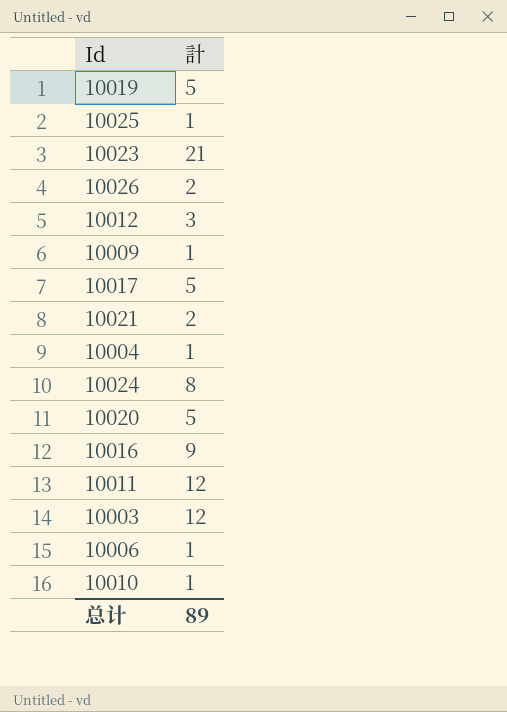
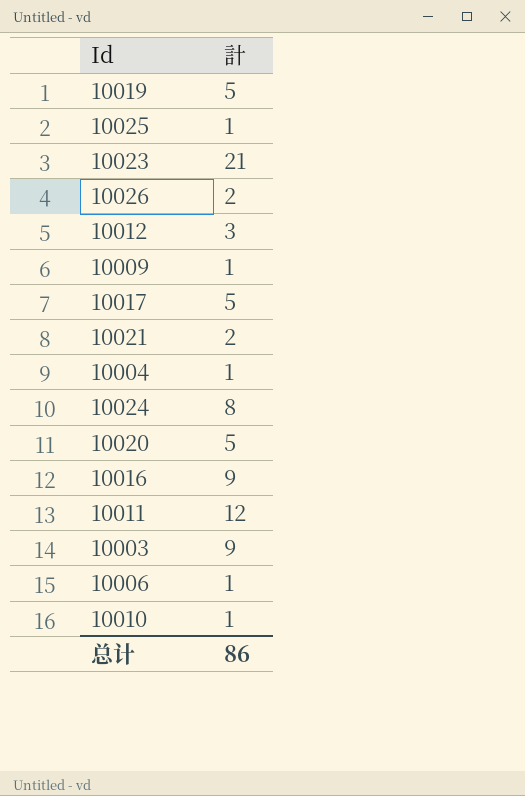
10003 | 計: 12 -> 9
总计 | 計: 89 -> 86

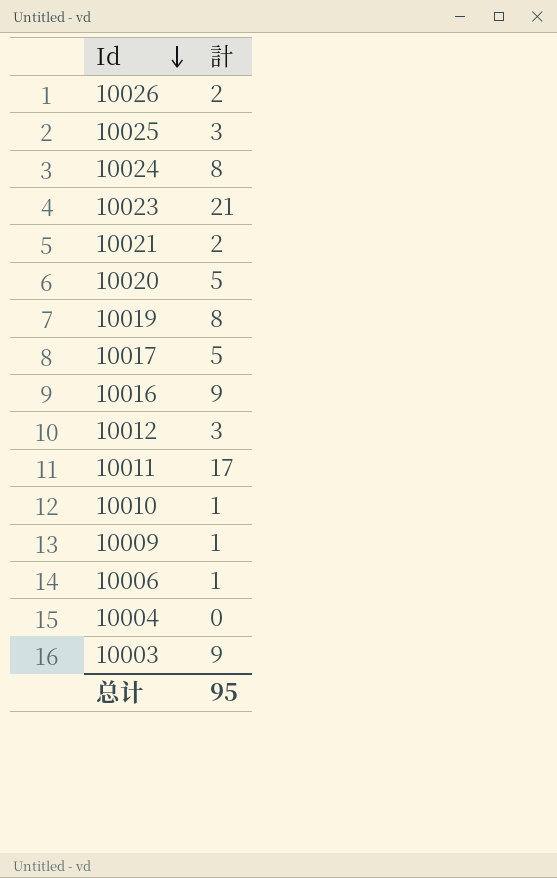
row order: none -> Id descending
10025 | 計: 1 -> 3
10019 | 計: 5 -> 8
10011 | 計: 12 -> 17
10004 | 計: 1 -> 0
总计 | 計: 86 -> 95

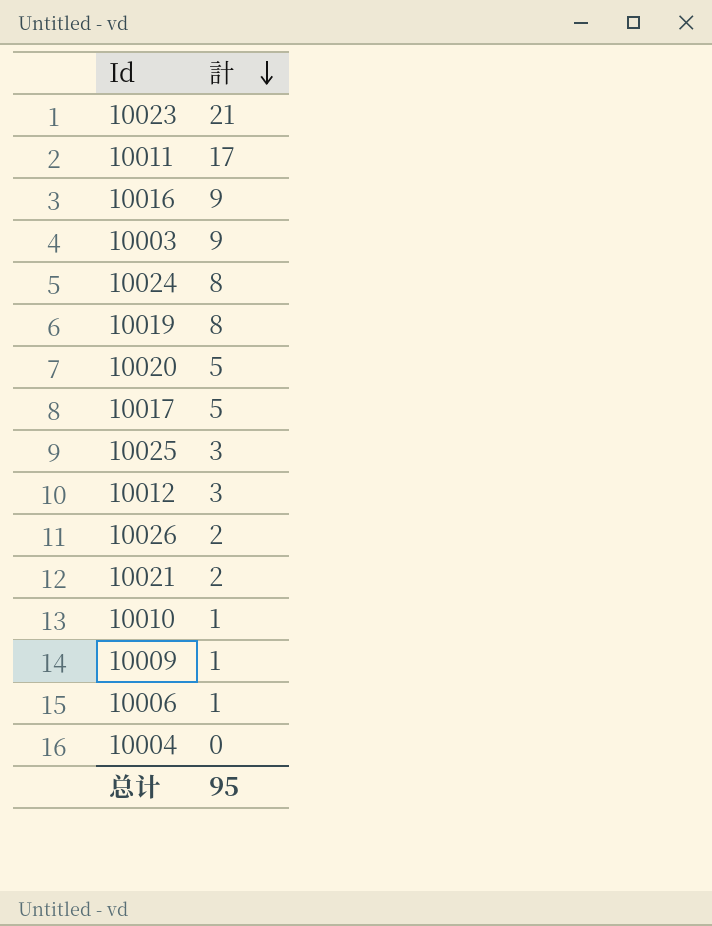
row order: Id descending -> 計 descending

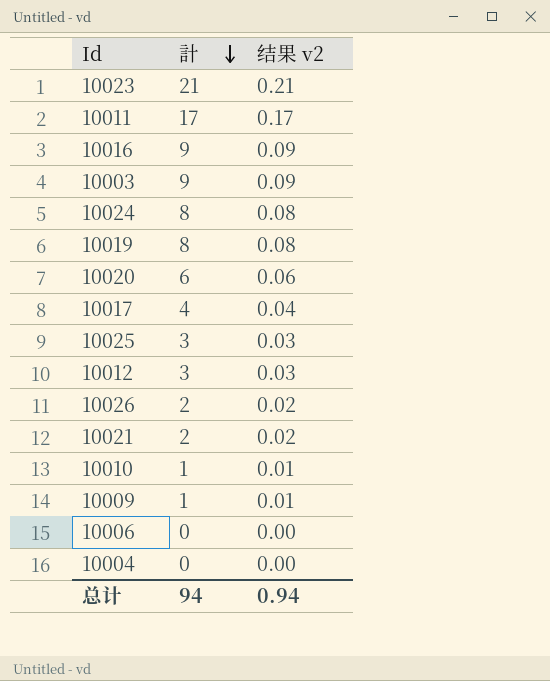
column 结果 v2 | formula: none -> [計] * 0.01
10020 | 計: 5 -> 6
10017 | 計: 5 -> 4
10006 | 計: 1 -> 0
总计 | 計: 95 -> 94

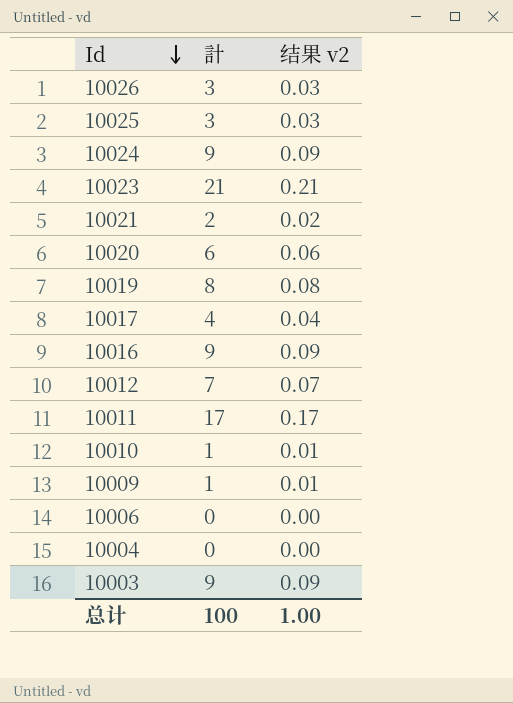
row order: 計 descending -> Id descending
10026 | 計: 2 -> 3
10026 | 结果 v2: 0.02 -> 0.03
10024 | 計: 8 -> 9
10024 | 结果 v2: 0.08 -> 0.09
10012 | 計: 3 -> 7
10012 | 结果 v2: 0.03 -> 0.07
总计 | 計: 94 -> 100
总计 | 结果 v2: 0.94 -> 1.00

